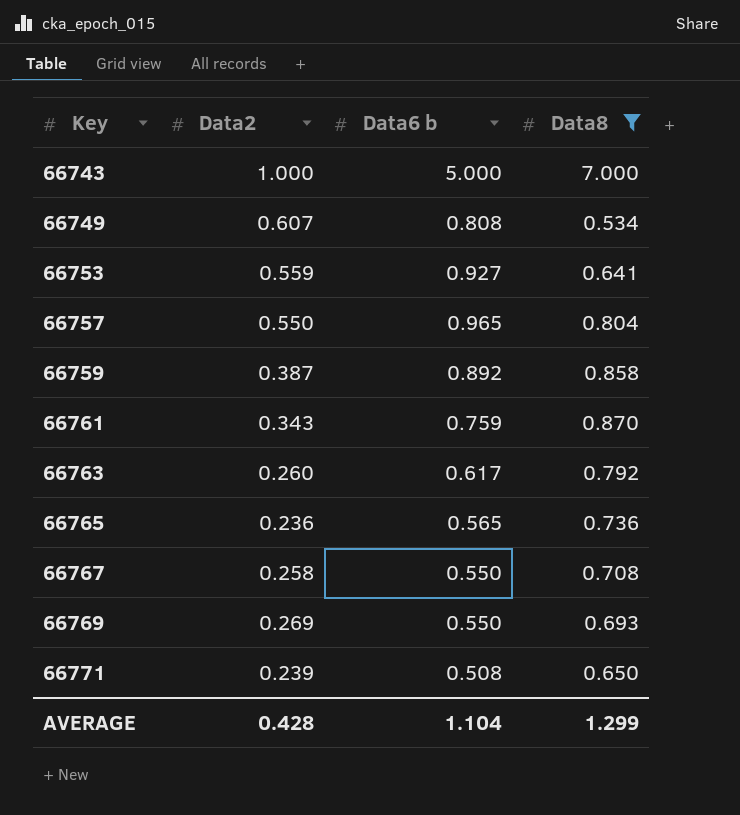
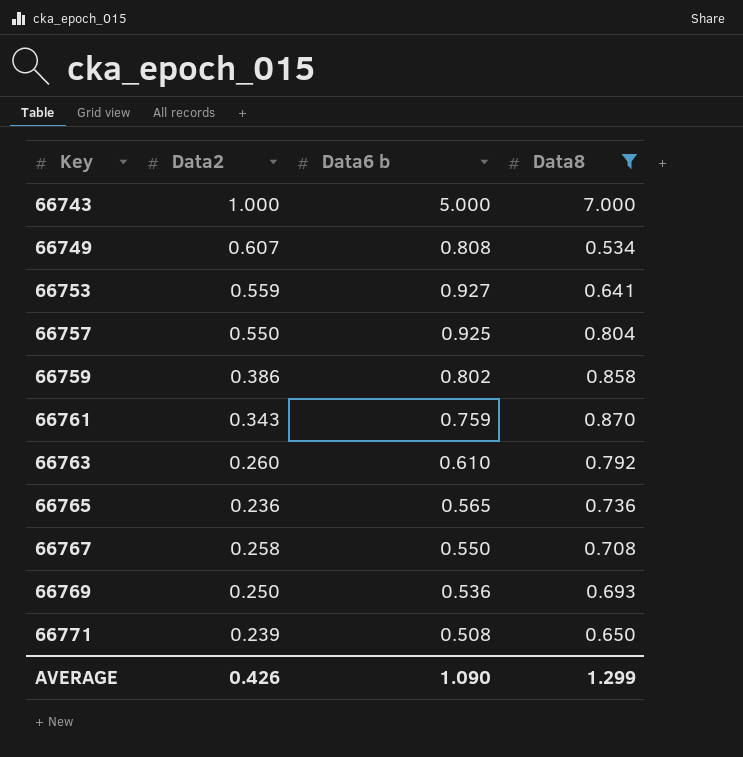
66757 | Data6 b: 0.965 -> 0.925
66759 | Data2: 0.387 -> 0.386
66759 | Data6 b: 0.892 -> 0.802
66763 | Data6 b: 0.617 -> 0.610
66769 | Data2: 0.269 -> 0.250
66769 | Data6 b: 0.550 -> 0.536
AVERAGE | Data2: 0.428 -> 0.426
AVERAGE | Data6 b: 1.104 -> 1.090

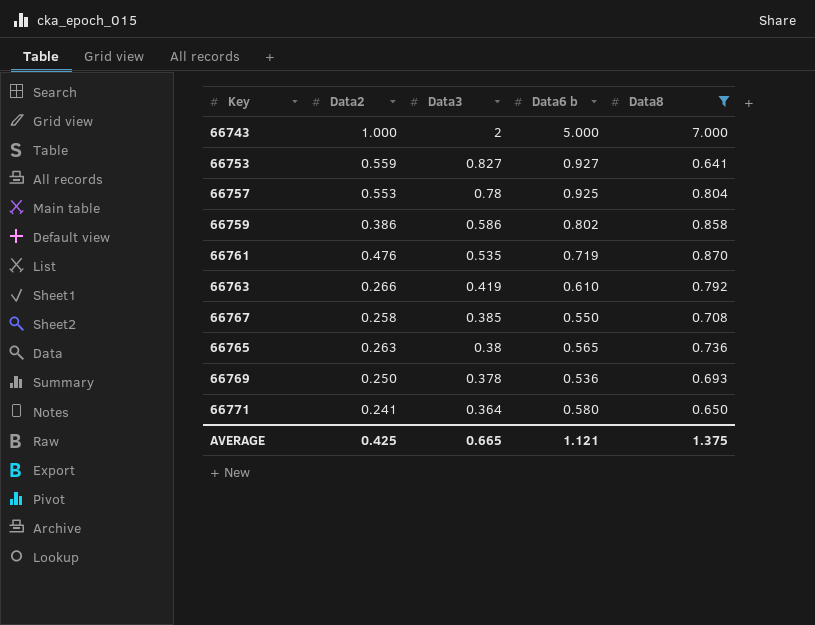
row order: Key ascending -> Data3 descending
column Data3 | position: none -> 3
row 66749: 0.607 | 0.808 | 0.534 -> none
66757 | Data2: 0.550 -> 0.553
66761 | Data2: 0.343 -> 0.476
66761 | Data6 b: 0.759 -> 0.719
66763 | Data2: 0.260 -> 0.266
66765 | Data2: 0.236 -> 0.263
66771 | Data2: 0.239 -> 0.241
66771 | Data6 b: 0.508 -> 0.580
AVERAGE | Data2: 0.426 -> 0.425
AVERAGE | Data6 b: 1.090 -> 1.121
AVERAGE | Data8: 1.299 -> 1.375

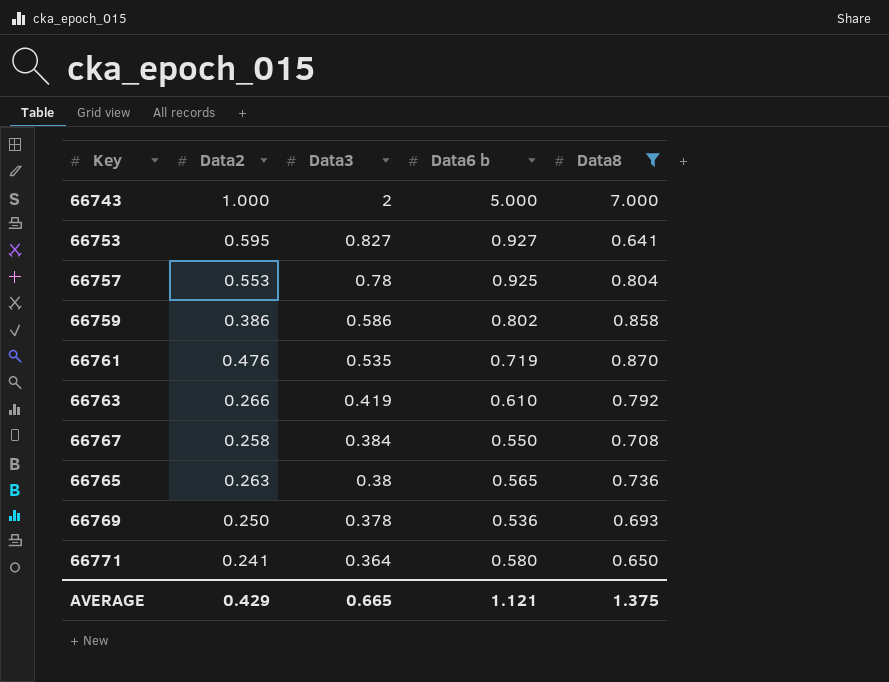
66753 | Data2: 0.559 -> 0.595
66767 | Data3: 0.385 -> 0.384
AVERAGE | Data2: 0.425 -> 0.429

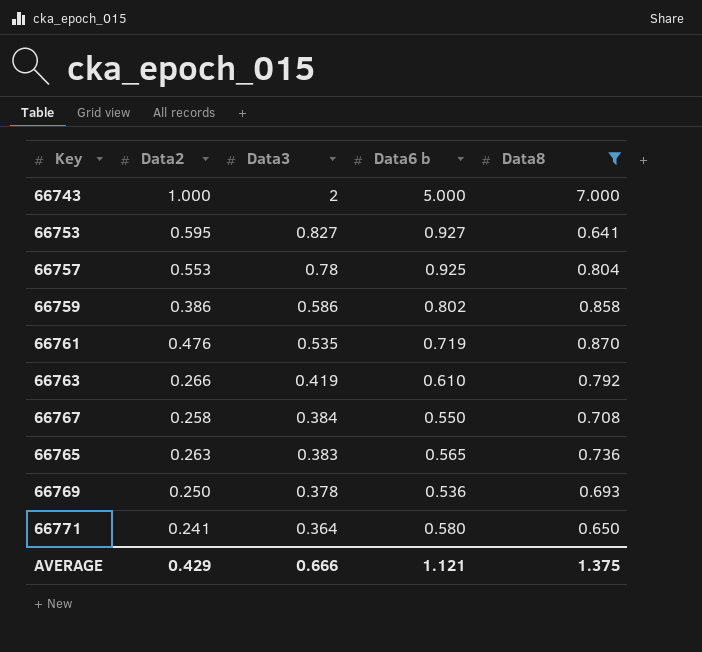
66765 | Data3: 0.38 -> 0.383
AVERAGE | Data3: 0.665 -> 0.666

